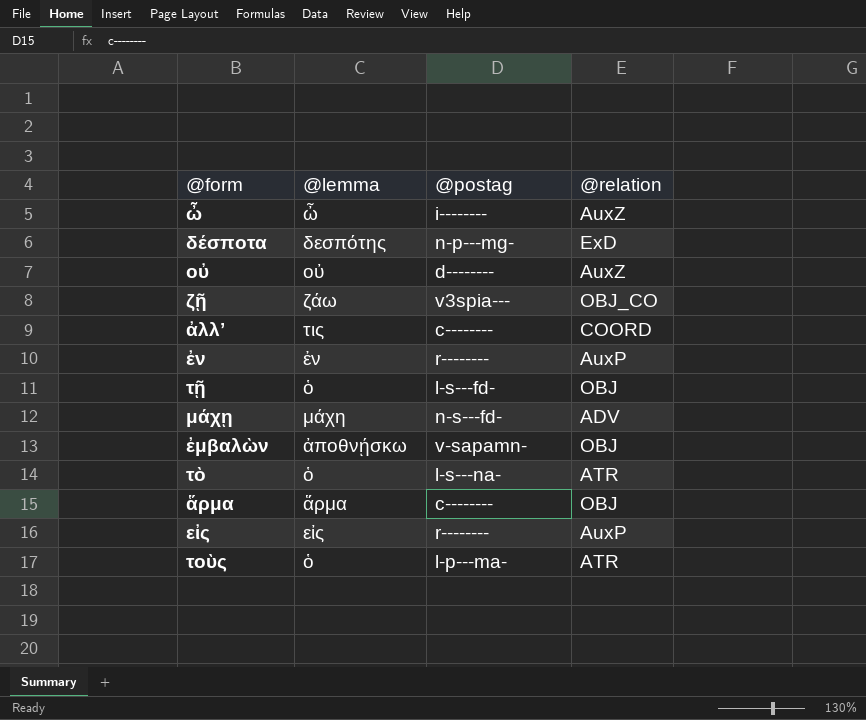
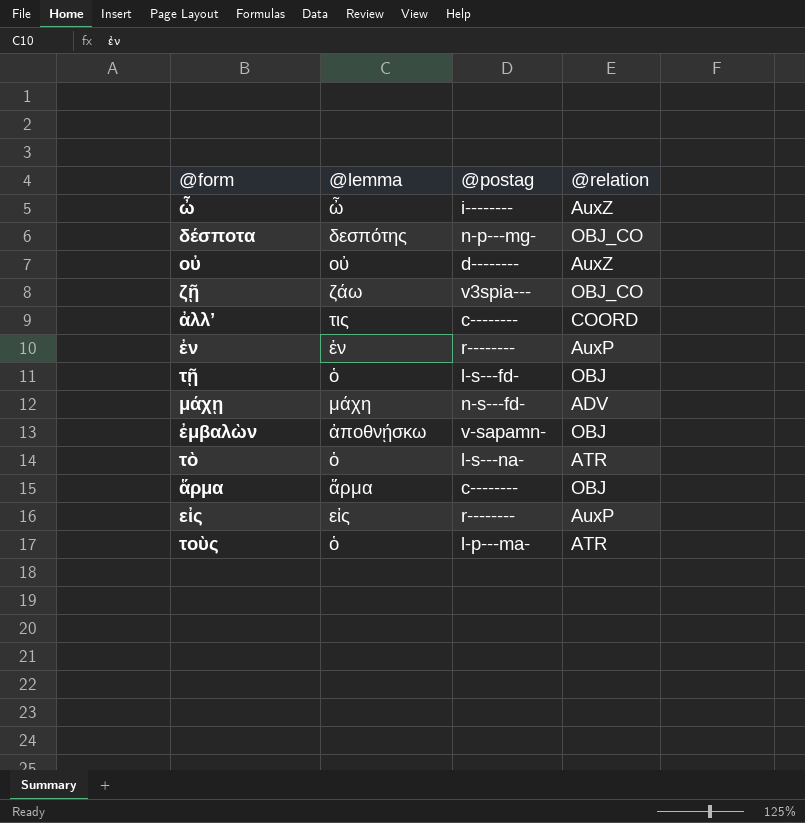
δέσποτα | @relation: ExD -> OBJ_CO

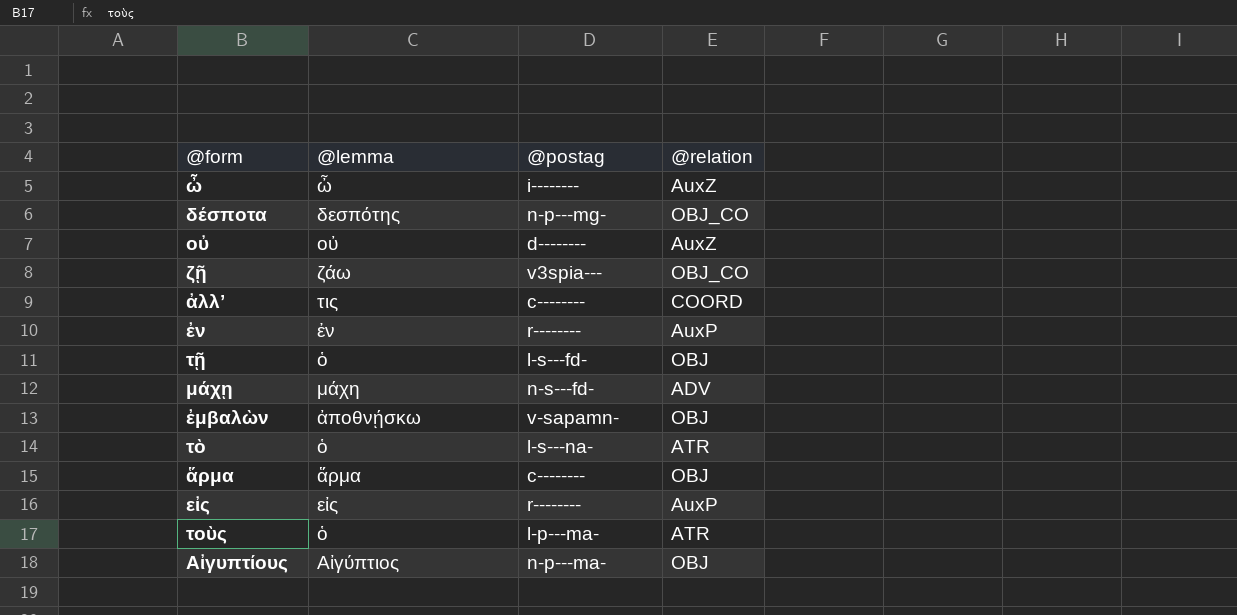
row Αἰγυπτίους: none -> Αἰγύπτιος | n-p---ma- | OBJ

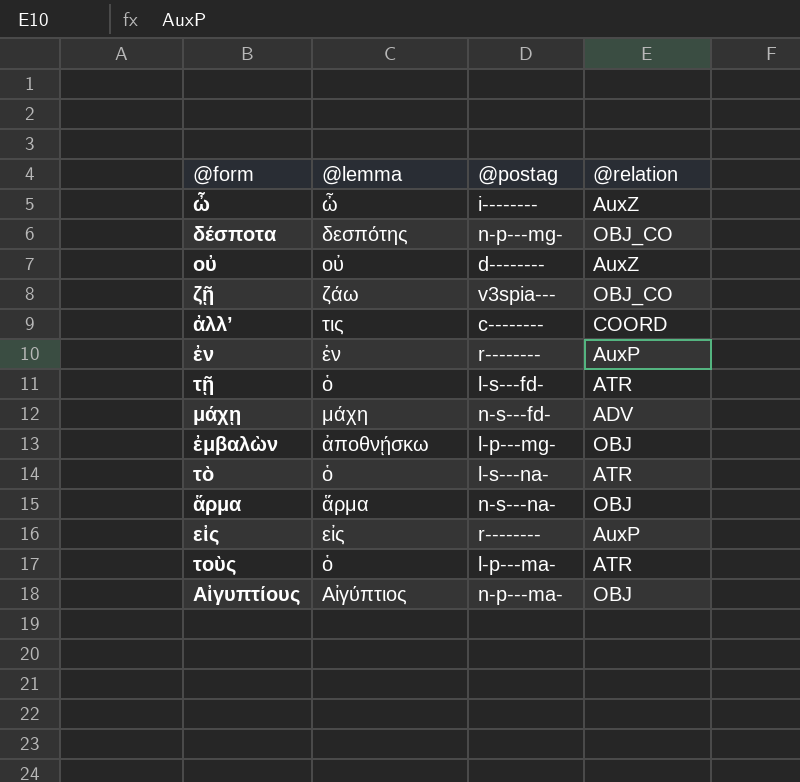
τῇ | @relation: OBJ -> ATR
ἐμβαλὼν | @postag: v-sapamn- -> l-p---mg-
ἅρμα | @postag: c-------- -> n-s---na-

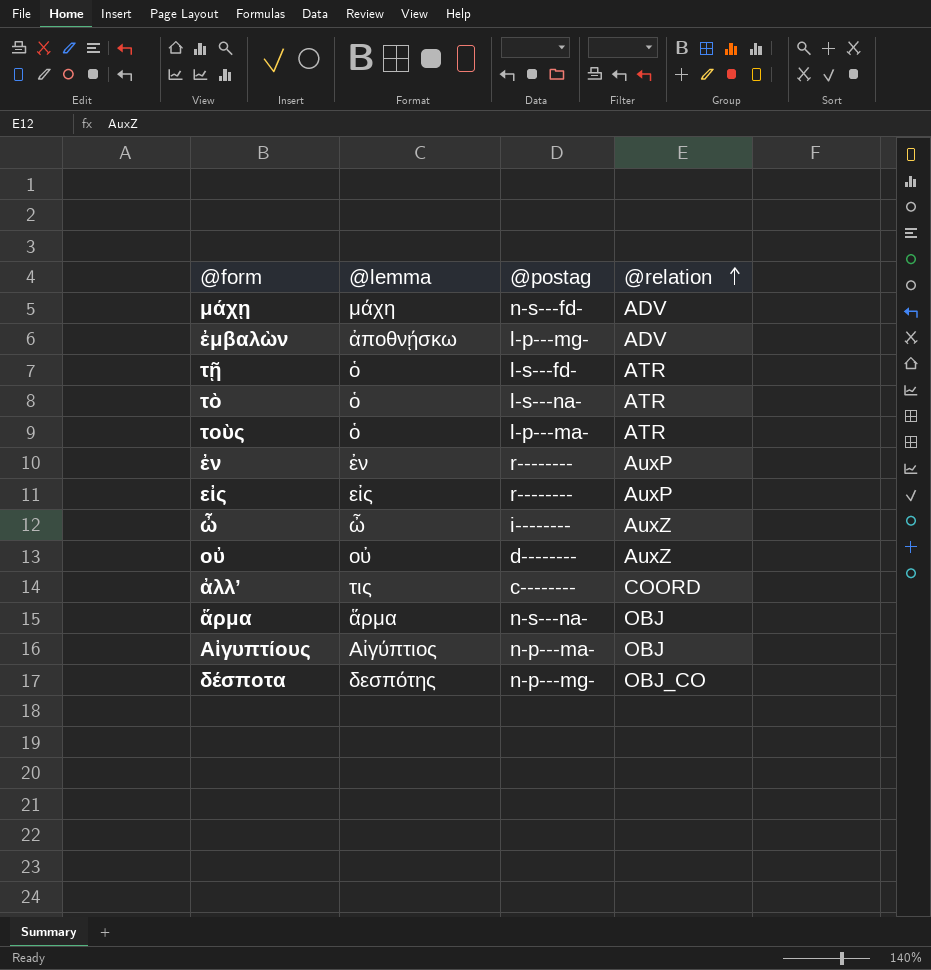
row order: none -> @relation ascending
row ζῇ: ζάω | v3spia--- | OBJ_CO -> none
ἐμβαλὼν | @relation: OBJ -> ADV

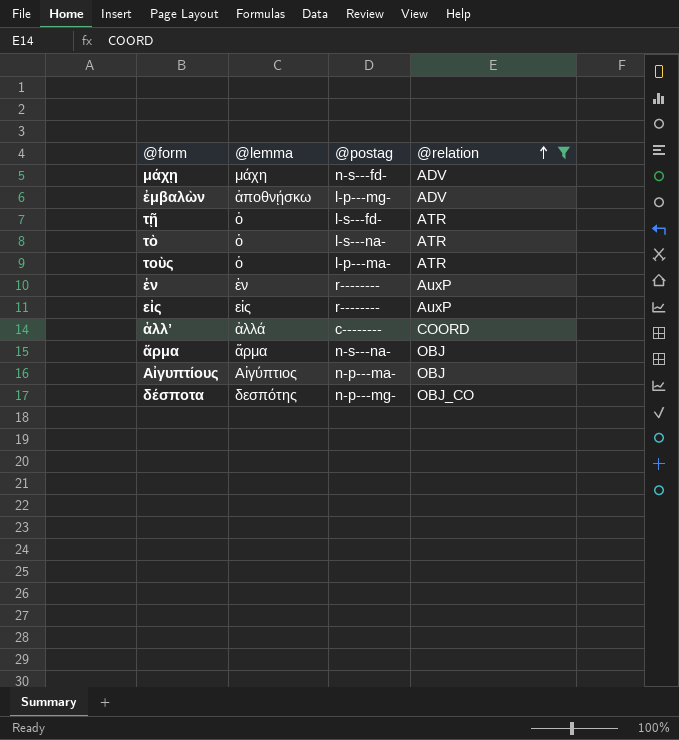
filter: none -> @relation != AuxZ
ἀλλ’ | @lemma: τις -> ἀλλά

